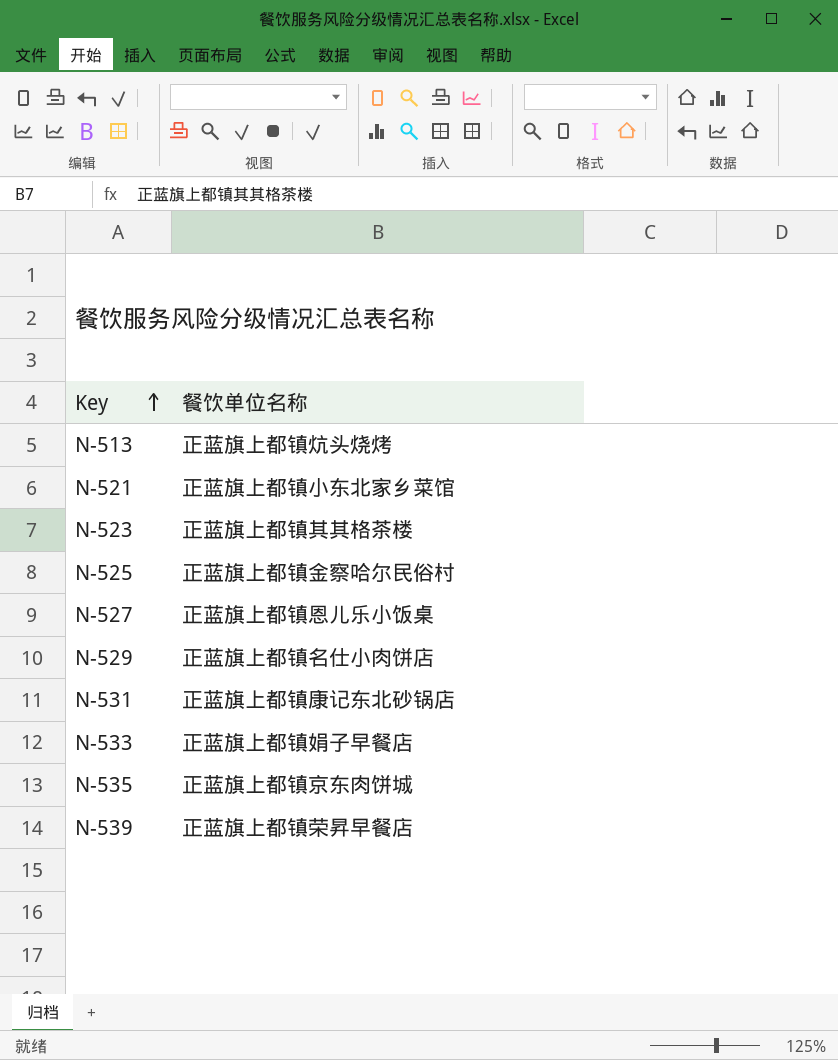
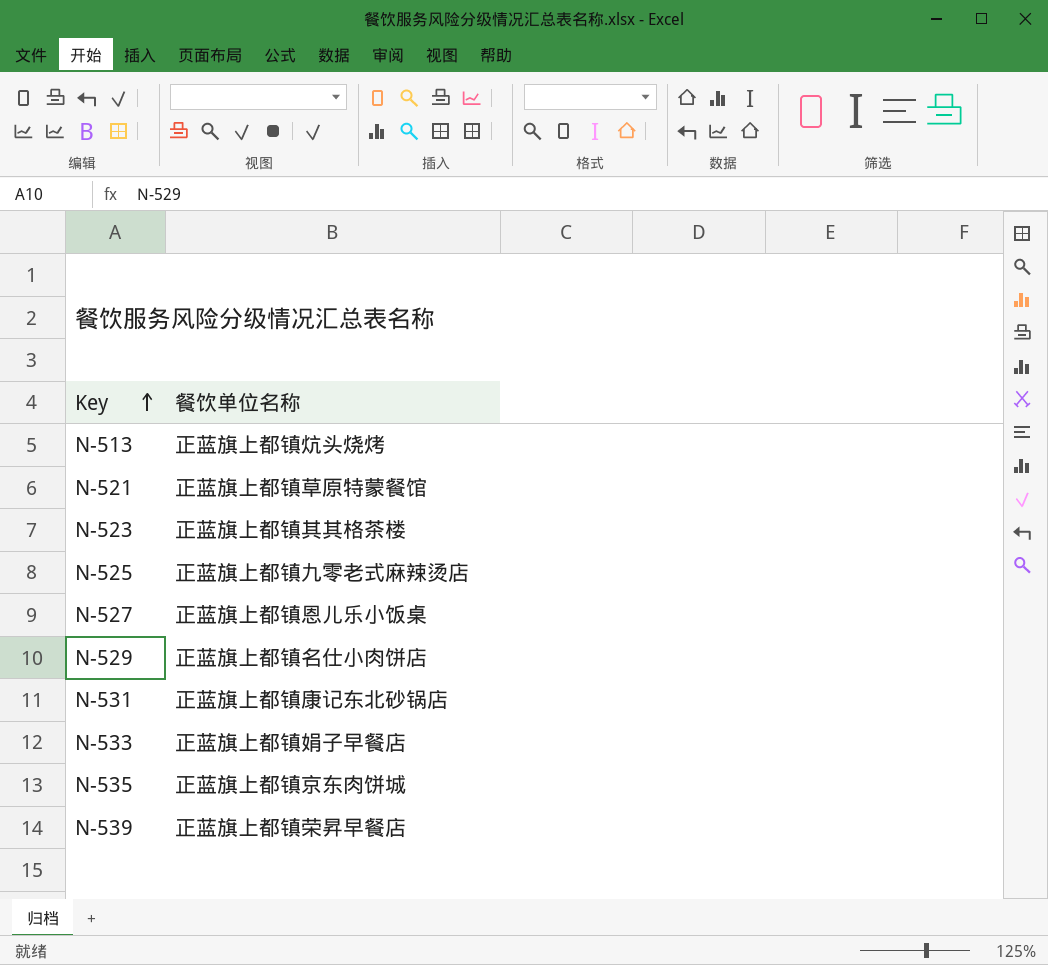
N-521 | 餐饮单位名称: 正蓝旗上都镇小东北家乡菜馆 -> 正蓝旗上都镇草原特蒙餐馆
N-525 | 餐饮单位名称: 正蓝旗上都镇金察哈尔民俗村 -> 正蓝旗上都镇九零老式麻辣烫店

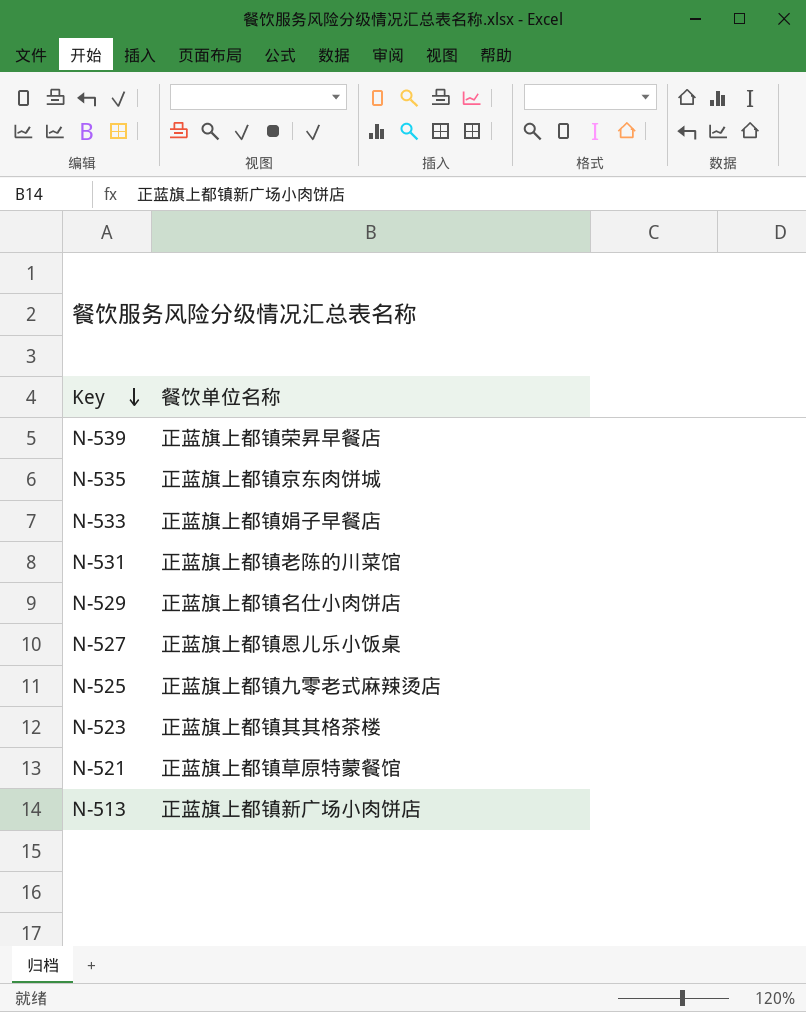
row order: Key ascending -> Key descending
N-531 | 餐饮单位名称: 正蓝旗上都镇康记东北砂锅店 -> 正蓝旗上都镇老陈的川菜馆
N-513 | 餐饮单位名称: 正蓝旗上都镇炕头烧烤 -> 正蓝旗上都镇新广场小肉饼店

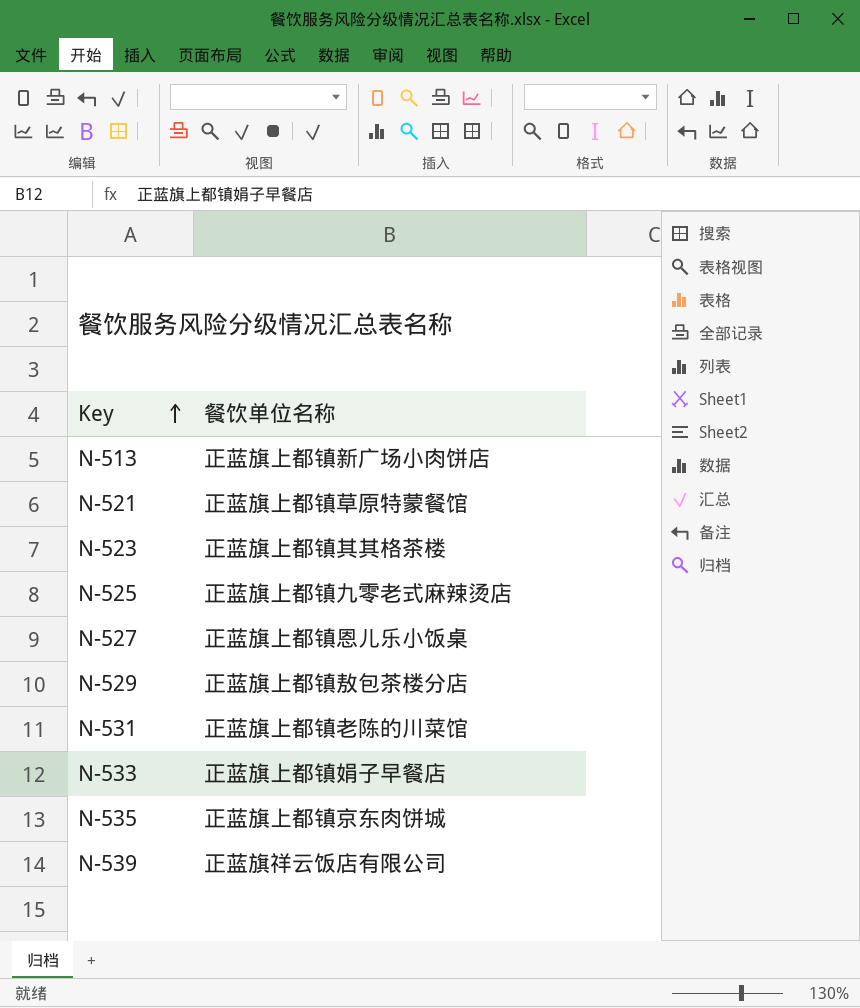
row order: Key descending -> Key ascending
N-529 | 餐饮单位名称: 正蓝旗上都镇名仕小肉饼店 -> 正蓝旗上都镇敖包茶楼分店
N-539 | 餐饮单位名称: 正蓝旗上都镇荣昇早餐店 -> 正蓝旗祥云饭店有限公司

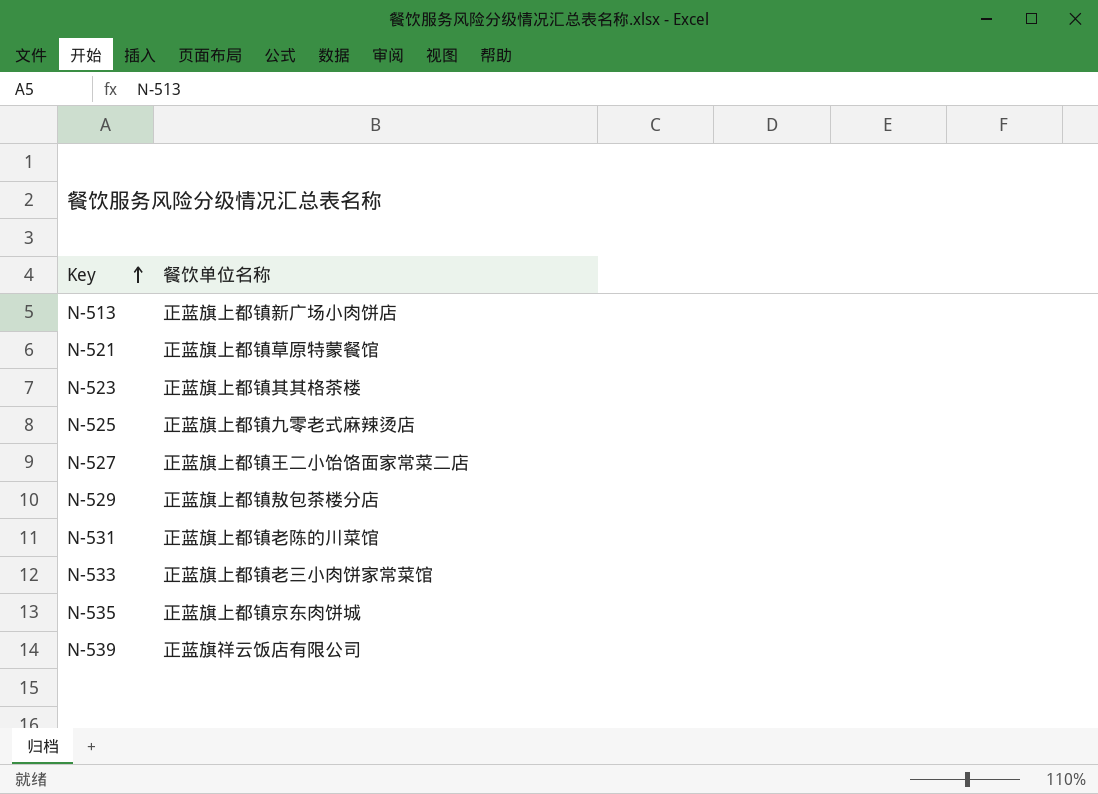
N-527 | 餐饮单位名称: 正蓝旗上都镇恩儿乐小饭桌 -> 正蓝旗上都镇王二小饸饹面家常菜二店
N-533 | 餐饮单位名称: 正蓝旗上都镇娟子早餐店 -> 正蓝旗上都镇老三小肉饼家常菜馆

